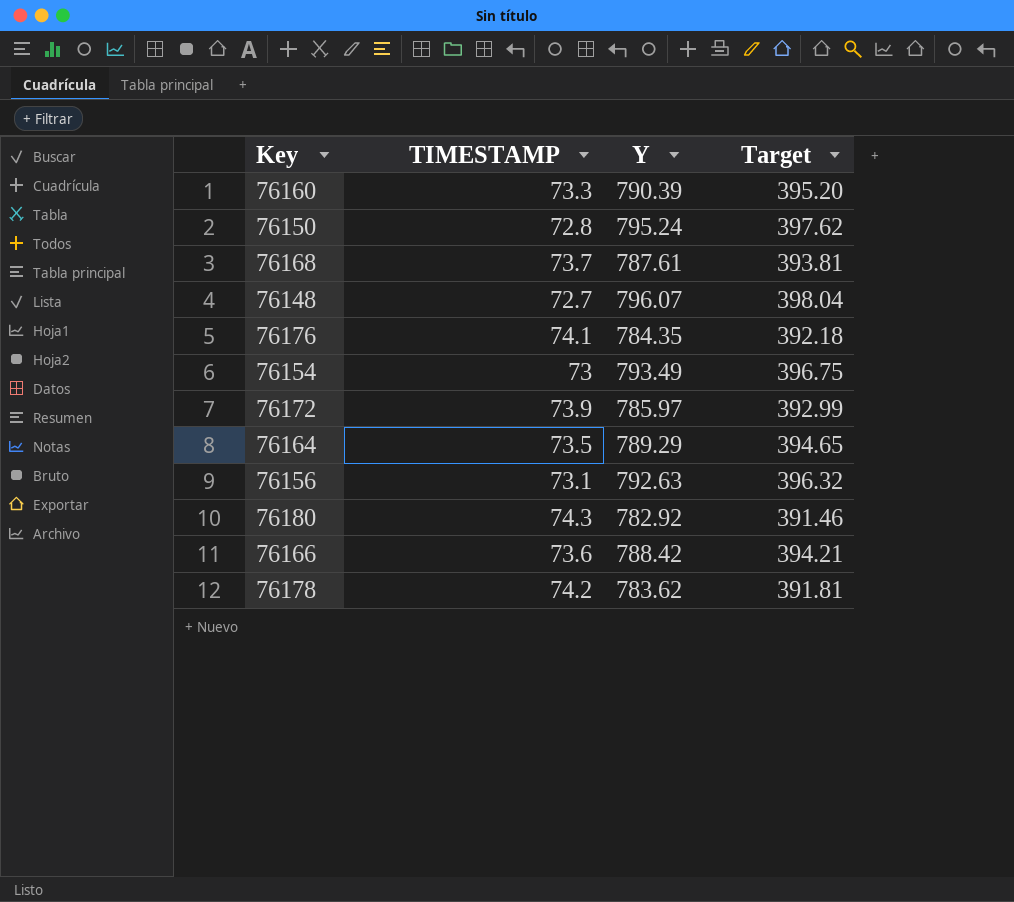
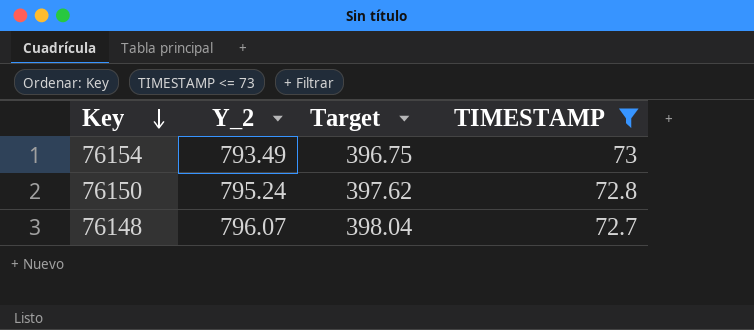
filter: none -> TIMESTAMP <= 73
row order: none -> Key descending
column name: Y -> Y_2
column TIMESTAMP | position: 2 -> 4

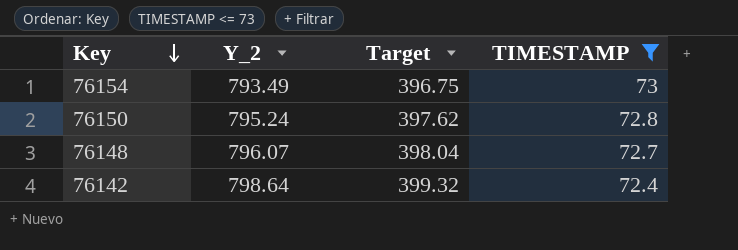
row 76142: none -> 798.64 | 399.32 | 72.4

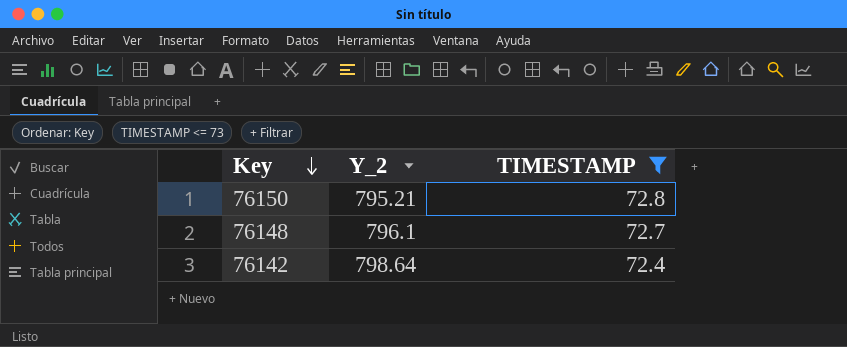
column Target | formula: [Y_2] * 0.5 -> none
row 76154: 793.49 | 396.75 | 73 -> none
76150 | Y_2: 795.24 -> 795.21
76148 | Y_2: 796.07 -> 796.1

